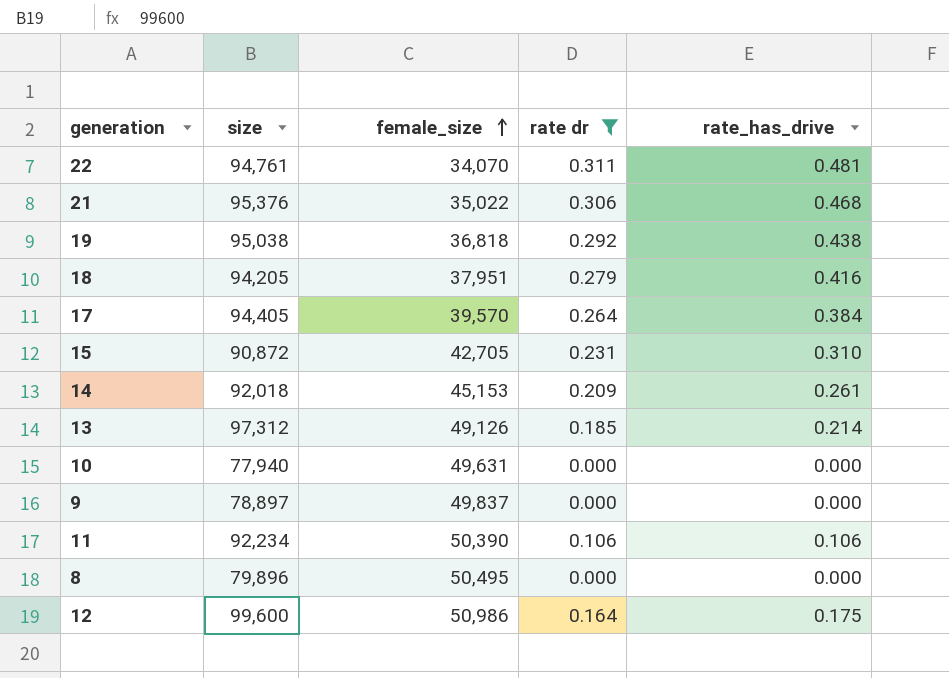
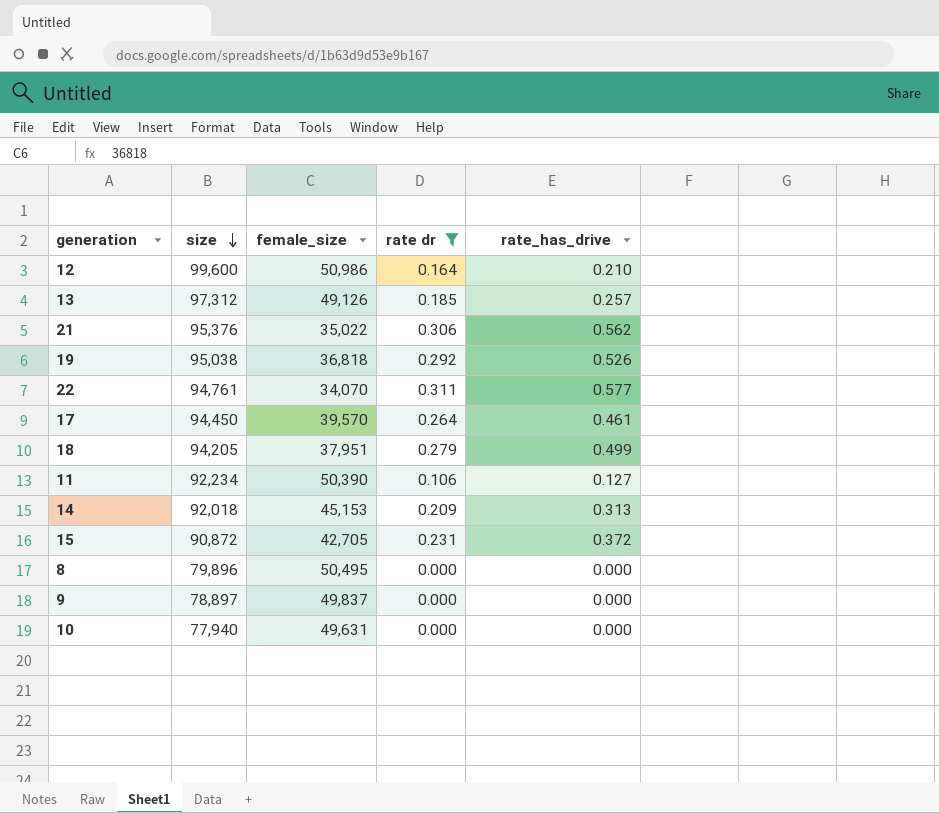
row order: female_size ascending -> size descending
12 | rate_has_drive: 0.175 -> 0.210
13 | rate_has_drive: 0.214 -> 0.257
21 | rate_has_drive: 0.468 -> 0.562
19 | rate_has_drive: 0.438 -> 0.526
22 | rate_has_drive: 0.481 -> 0.577
17 | size: 94,405 -> 94,450
17 | rate_has_drive: 0.384 -> 0.461
18 | rate_has_drive: 0.416 -> 0.499
11 | rate_has_drive: 0.106 -> 0.127
14 | rate_has_drive: 0.261 -> 0.313
15 | rate_has_drive: 0.310 -> 0.372

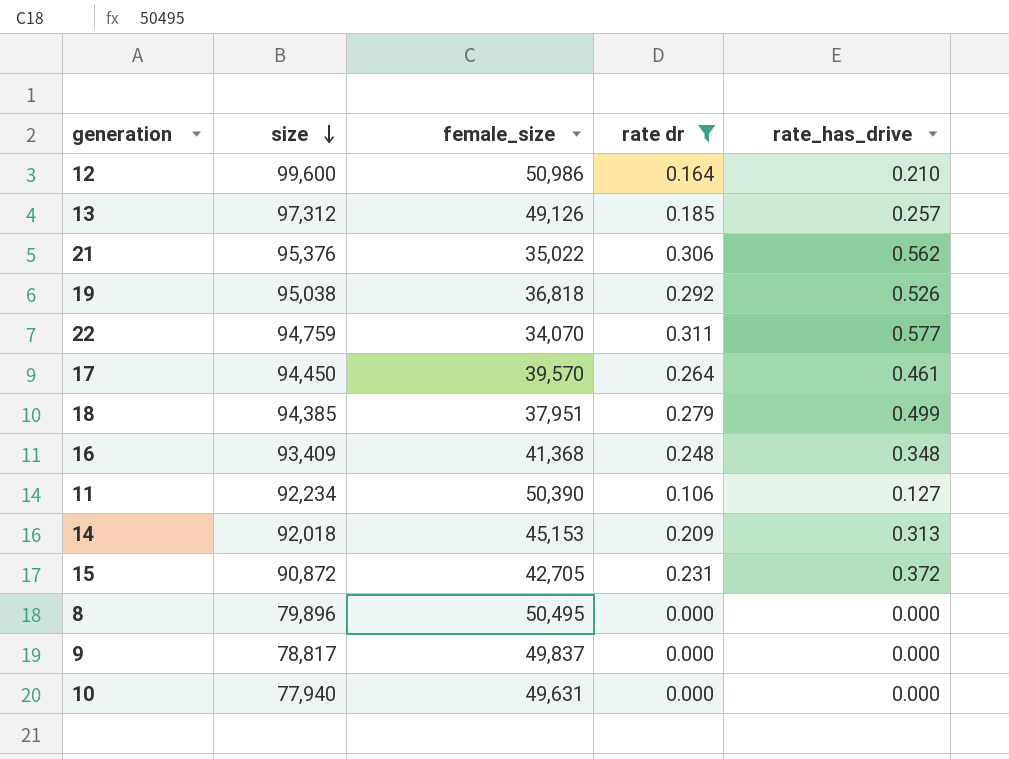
22 | size: 94,761 -> 94,759
18 | size: 94,205 -> 94,385
row 16: none -> 93,409 | 41,368 | 0.248 | 0.348
9 | size: 78,897 -> 78,817

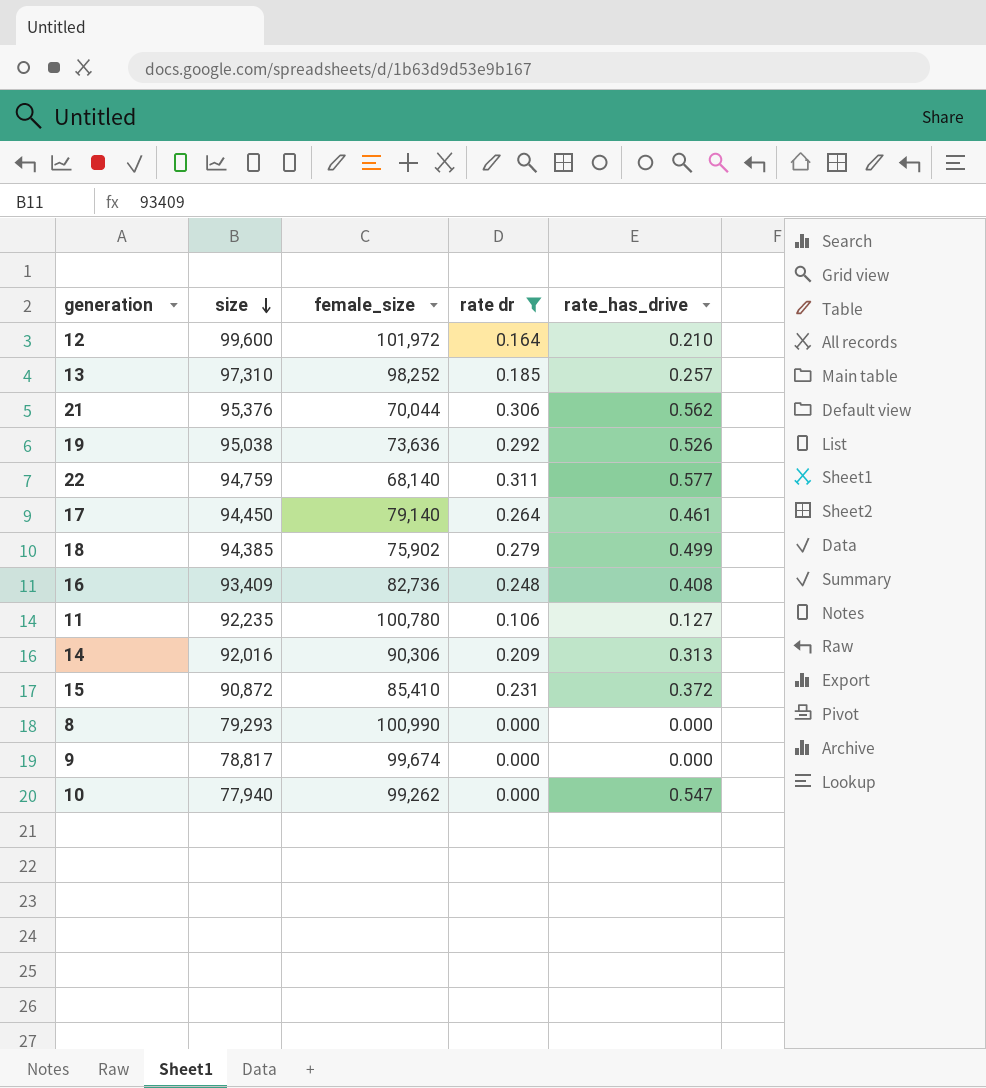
12 | female_size: 50,986 -> 101,972
13 | size: 97,312 -> 97,310
13 | female_size: 49,126 -> 98,252
21 | female_size: 35,022 -> 70,044
19 | female_size: 36,818 -> 73,636
22 | female_size: 34,070 -> 68,140
17 | female_size: 39,570 -> 79,140
18 | female_size: 37,951 -> 75,902
16 | female_size: 41,368 -> 82,736
16 | rate_has_drive: 0.348 -> 0.408
11 | size: 92,234 -> 92,235
11 | female_size: 50,390 -> 100,780
14 | size: 92,018 -> 92,016
14 | female_size: 45,153 -> 90,306
15 | female_size: 42,705 -> 85,410
8 | size: 79,896 -> 79,293
8 | female_size: 50,495 -> 100,990
9 | female_size: 49,837 -> 99,674
10 | female_size: 49,631 -> 99,262
10 | rate_has_drive: 0.000 -> 0.547

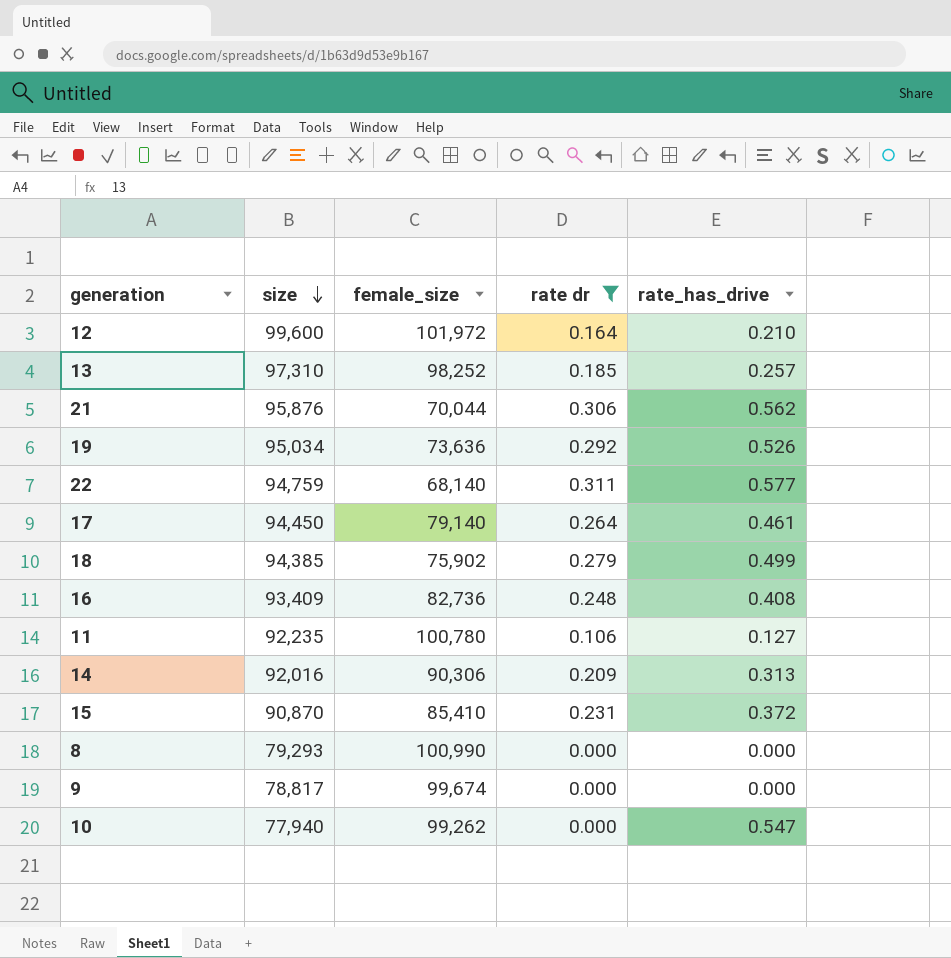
21 | size: 95,376 -> 95,876
19 | size: 95,038 -> 95,034
15 | size: 90,872 -> 90,870

